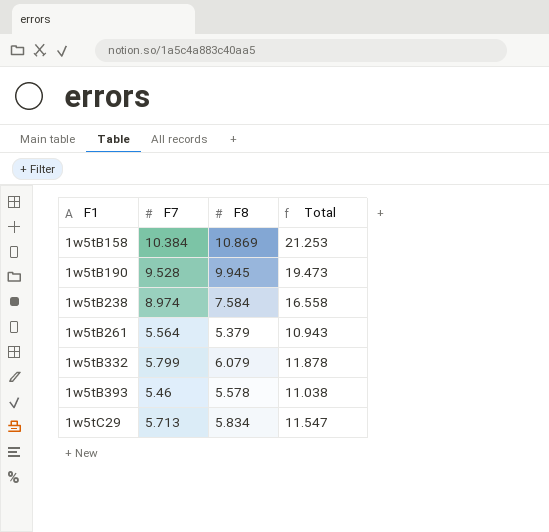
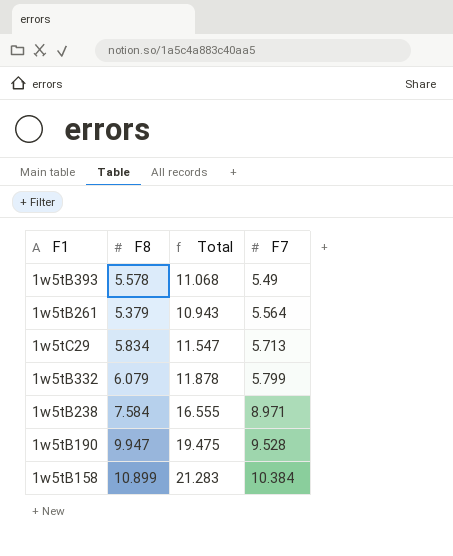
row order: F1 ascending -> F7 ascending
column F7 | position: 2 -> 4
1w5tB393 | Total: 11.038 -> 11.068
1w5tB393 | F7: 5.46 -> 5.49
1w5tB238 | Total: 16.558 -> 16.555
1w5tB238 | F7: 8.974 -> 8.971
1w5tB190 | F8: 9.945 -> 9.947
1w5tB190 | Total: 19.473 -> 19.475
1w5tB158 | F8: 10.869 -> 10.899
1w5tB158 | Total: 21.253 -> 21.283

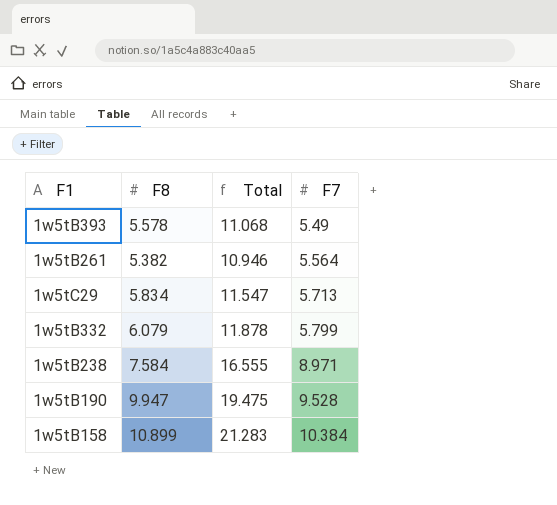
1w5tB261 | F8: 5.379 -> 5.382
1w5tB261 | Total: 10.943 -> 10.946

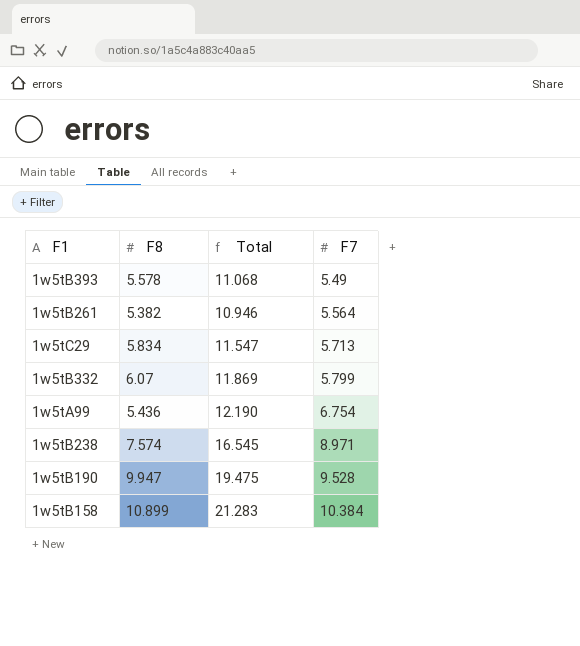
1w5tB332 | F8: 6.079 -> 6.07
1w5tB332 | Total: 11.878 -> 11.869
row 1w5tA99: none -> 5.436 | 12.190 | 6.754
1w5tB238 | F8: 7.584 -> 7.574
1w5tB238 | Total: 16.555 -> 16.545

